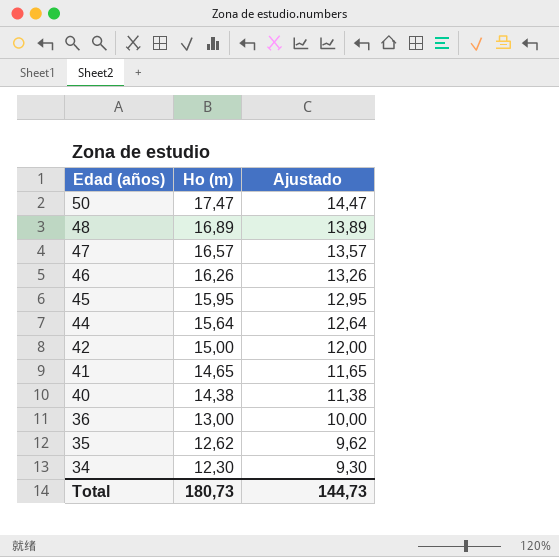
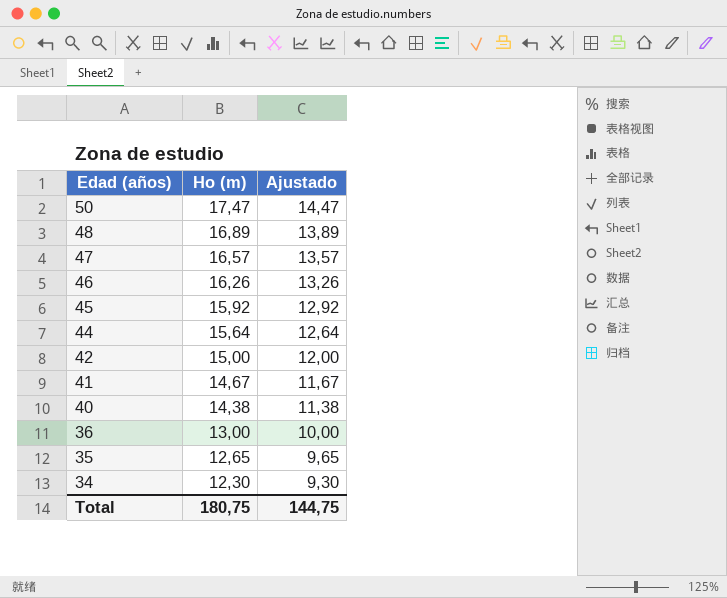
45 | Ho (m): 15,95 -> 15,92
45 | Ajustado: 12,95 -> 12,92
41 | Ho (m): 14,65 -> 14,67
41 | Ajustado: 11,65 -> 11,67
35 | Ho (m): 12,62 -> 12,65
35 | Ajustado: 9,62 -> 9,65
Total | Ho (m): 180,73 -> 180,75
Total | Ajustado: 144,73 -> 144,75

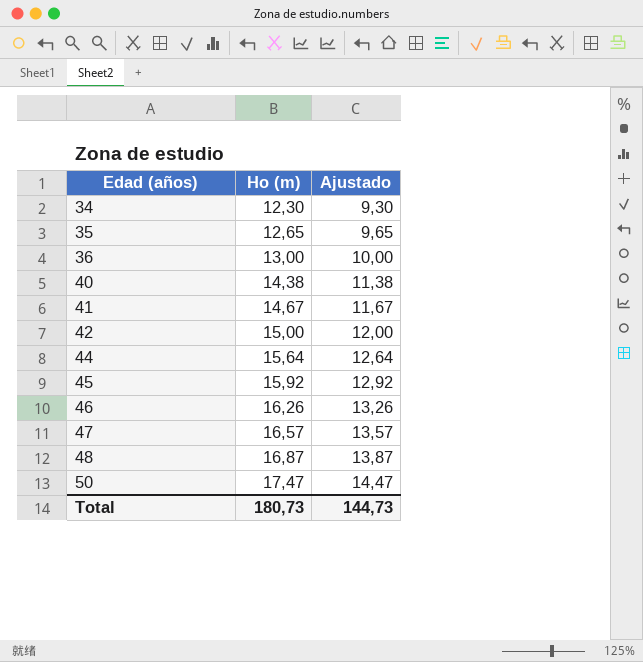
row order: Edad (años) descending -> Edad (años) ascending
48 | Ho (m): 16,89 -> 16,87
48 | Ajustado: 13,89 -> 13,87
Total | Ho (m): 180,75 -> 180,73
Total | Ajustado: 144,75 -> 144,73

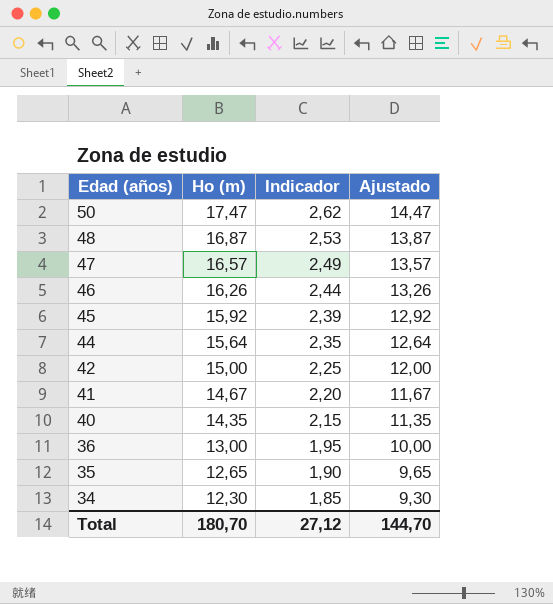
row order: Edad (años) ascending -> Edad (años) descending
column Indicador | formula: none -> [Ho (m)] * 0,15
40 | Ho (m): 14,38 -> 14,35
40 | Ajustado: 11,38 -> 11,35
Total | Ho (m): 180,73 -> 180,70
Total | Ajustado: 144,73 -> 144,70

